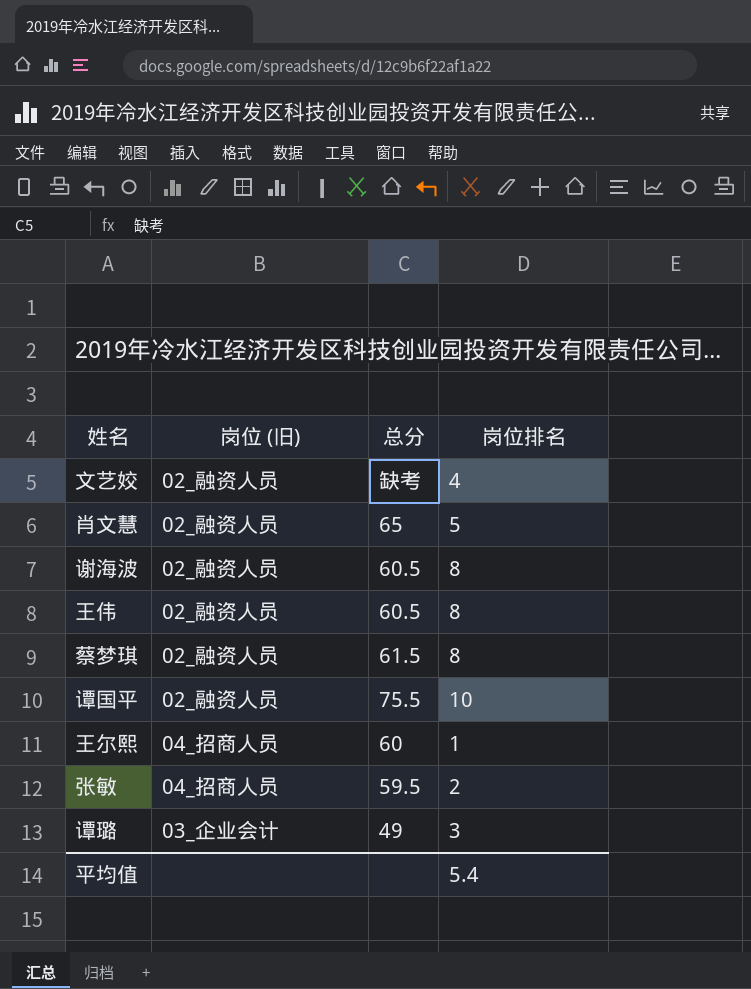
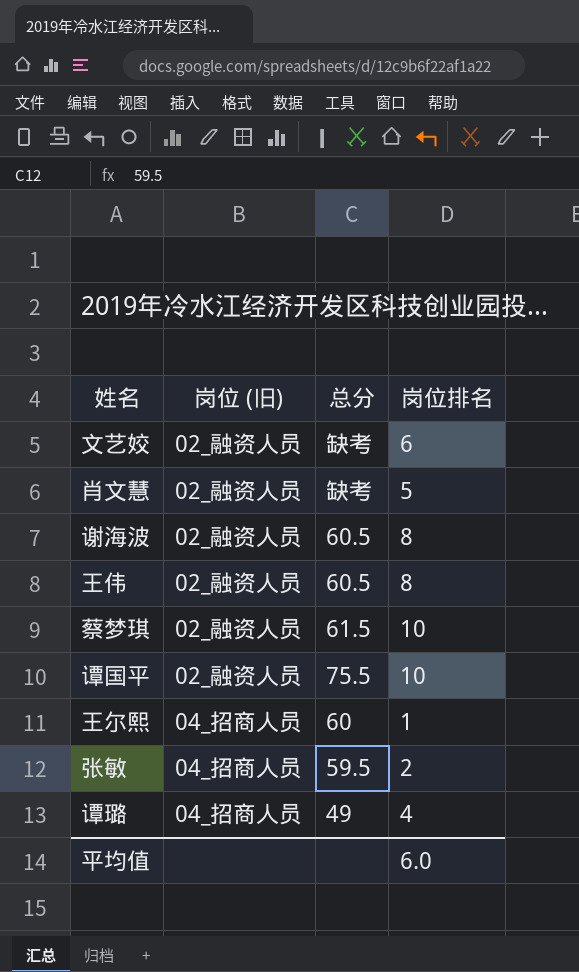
文艺姣 | 岗位排名: 4 -> 6
肖文慧 | 总分: 65 -> 缺考
蔡梦琪 | 岗位排名: 8 -> 10
谭璐 | 岗位 (旧): 03_企业会计 -> 04_招商人员
谭璐 | 岗位排名: 3 -> 4
平均值 | 岗位排名: 5.4 -> 6.0

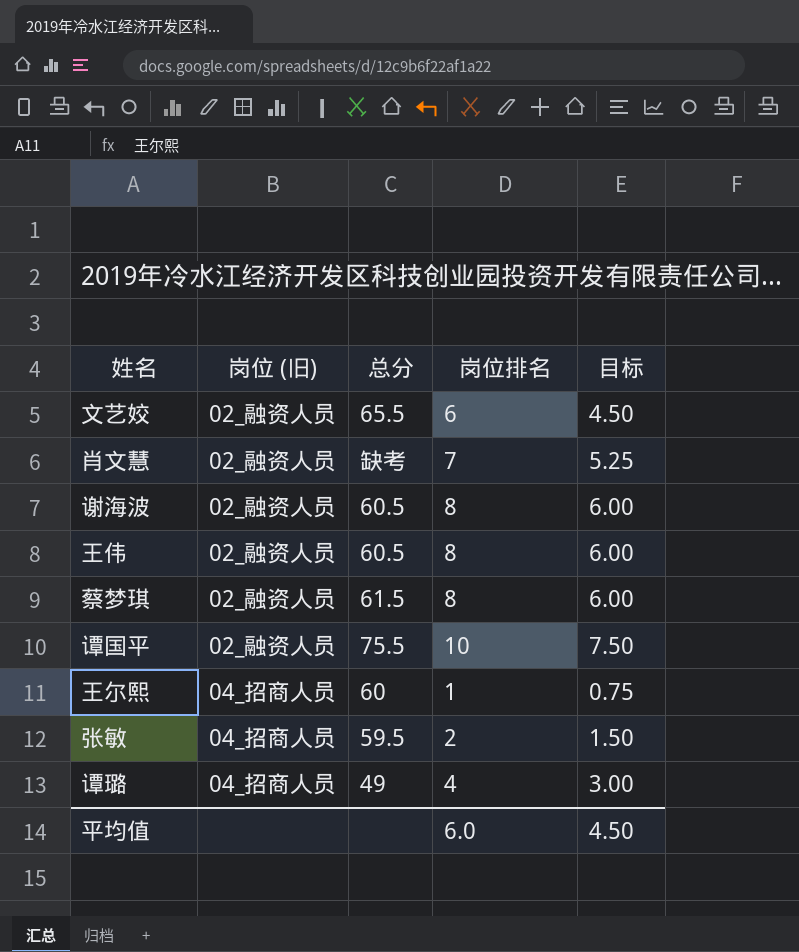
column 目标 | formula: none -> [岗位排名] * 0.75
文艺姣 | 总分: 缺考 -> 65.5
肖文慧 | 岗位排名: 5 -> 7
蔡梦琪 | 岗位排名: 10 -> 8

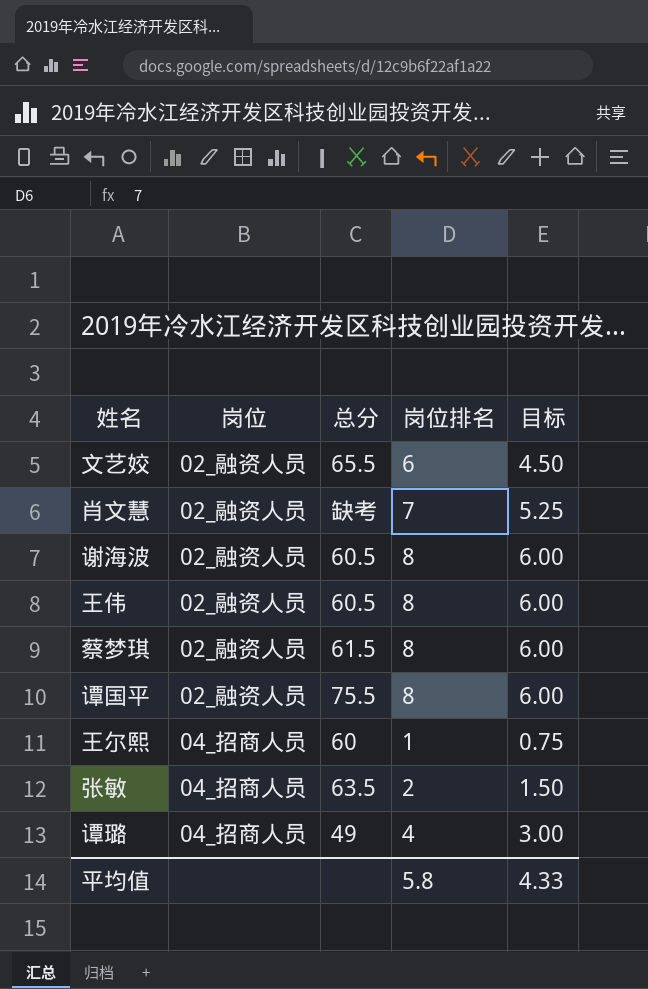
column name: 岗位 (旧) -> 岗位
谭国平 | 岗位排名: 10 -> 8
谭国平 | 目标: 7.50 -> 6.00
张敏 | 总分: 59.5 -> 63.5
平均值 | 岗位排名: 6.0 -> 5.8
平均值 | 目标: 4.50 -> 4.33

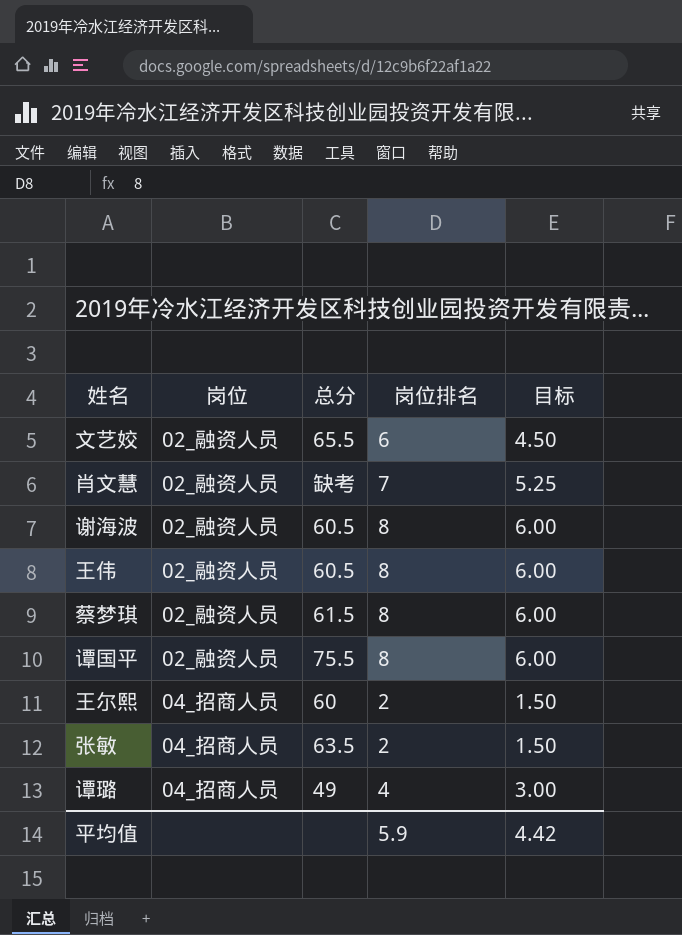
王尔熙 | 岗位排名: 1 -> 2
王尔熙 | 目标: 0.75 -> 1.50
平均值 | 岗位排名: 5.8 -> 5.9
平均值 | 目标: 4.33 -> 4.42

